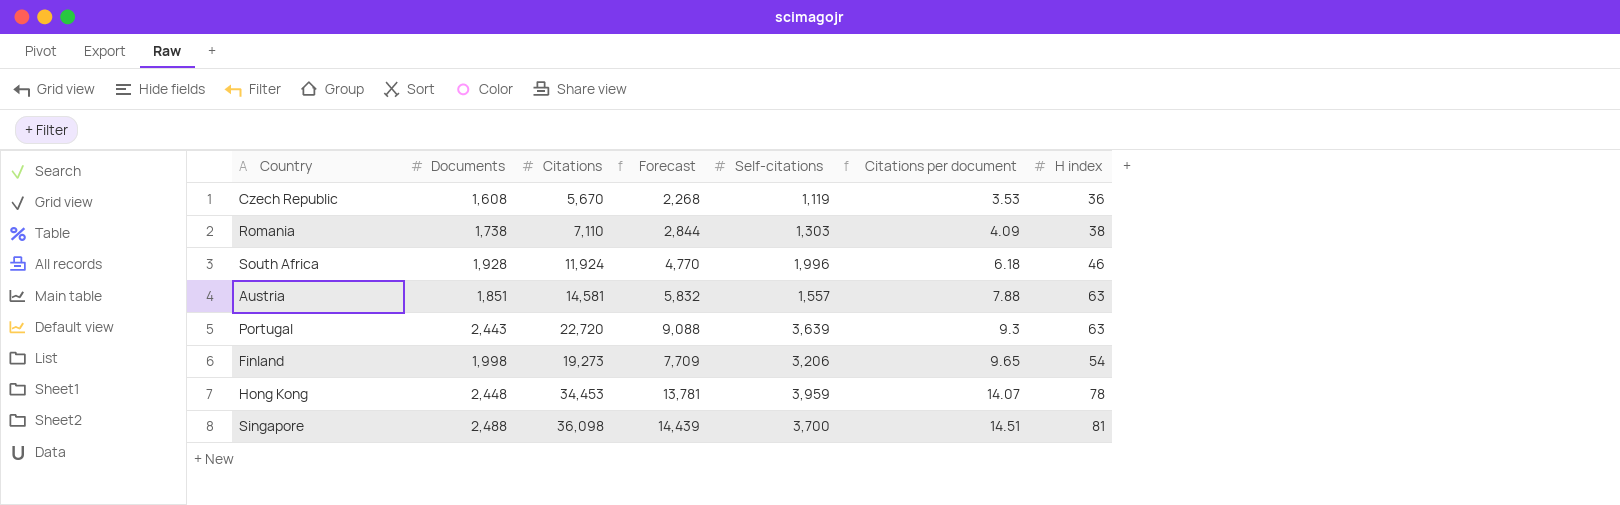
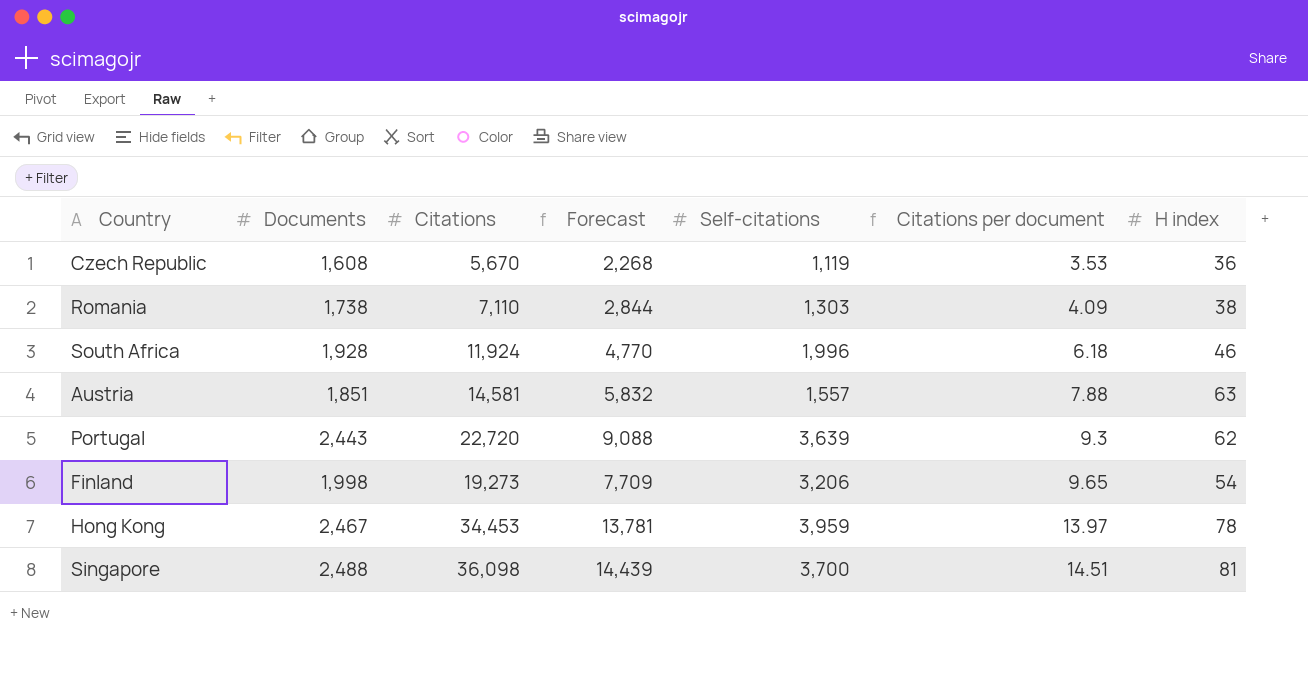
Portugal | H index: 63 -> 62
Hong Kong | Documents: 2,448 -> 2,467
Hong Kong | Citations per document: 14.07 -> 13.97

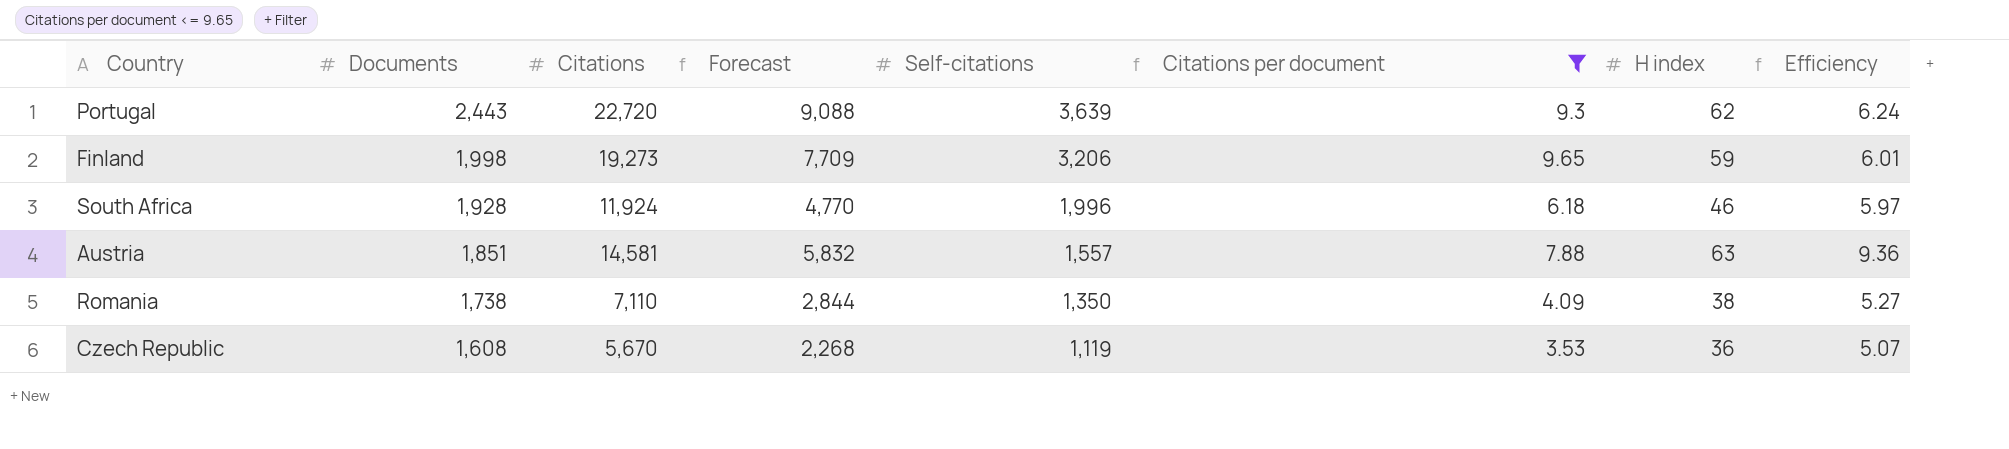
filter: none -> Citations per document <= 9.65
row order: Citations per document ascending -> Documents descending
column Efficiency | formula: none -> [Citations] / [Self-citations]
Finland | H index: 54 -> 59
Romania | Self-citations: 1,303 -> 1,350

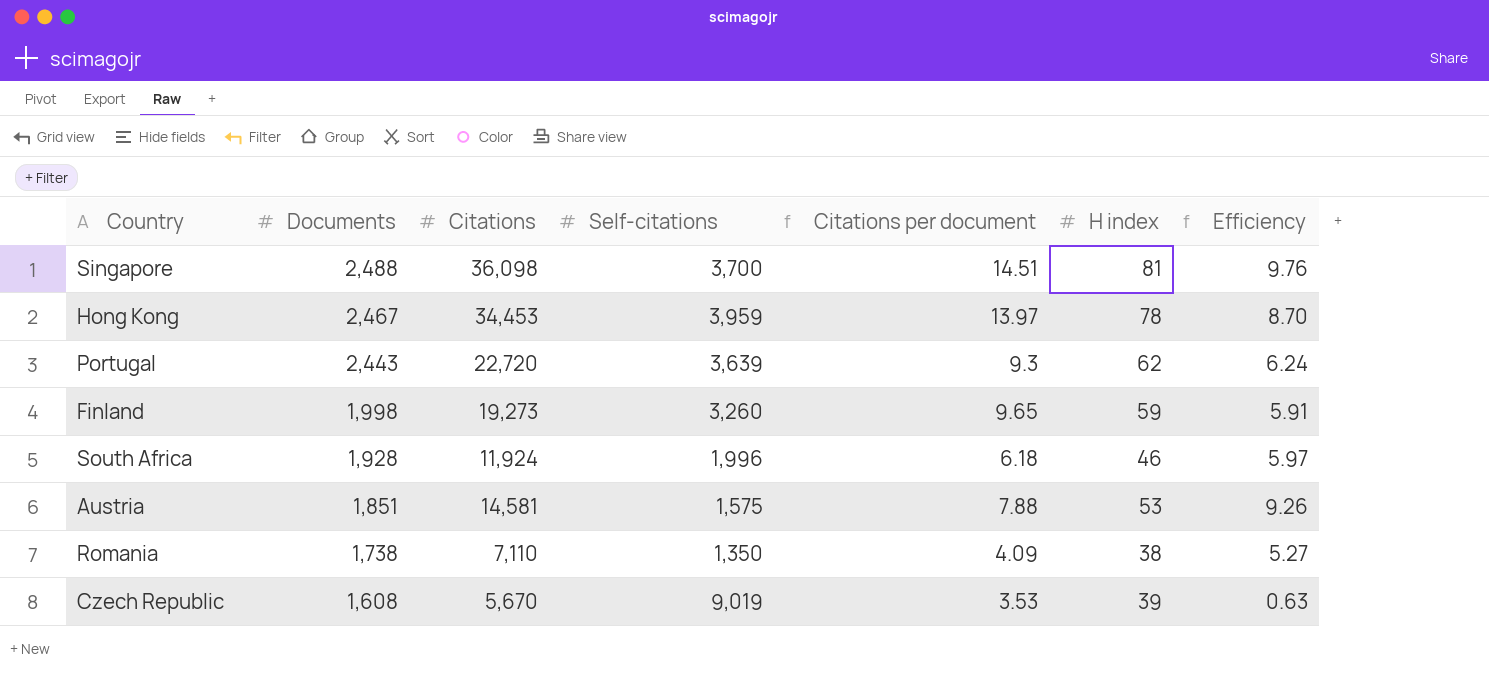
filter: Citations per document <= 9.65 -> none
column Forecast | formula: [Citations] * 0.4 -> none
Finland | Self-citations: 3,206 -> 3,260
Finland | Efficiency: 6.01 -> 5.91
Austria | Self-citations: 1,557 -> 1,575
Austria | H index: 63 -> 53
Austria | Efficiency: 9.36 -> 9.26
Czech Republic | Self-citations: 1,119 -> 9,019
Czech Republic | H index: 36 -> 39
Czech Republic | Efficiency: 5.07 -> 0.63

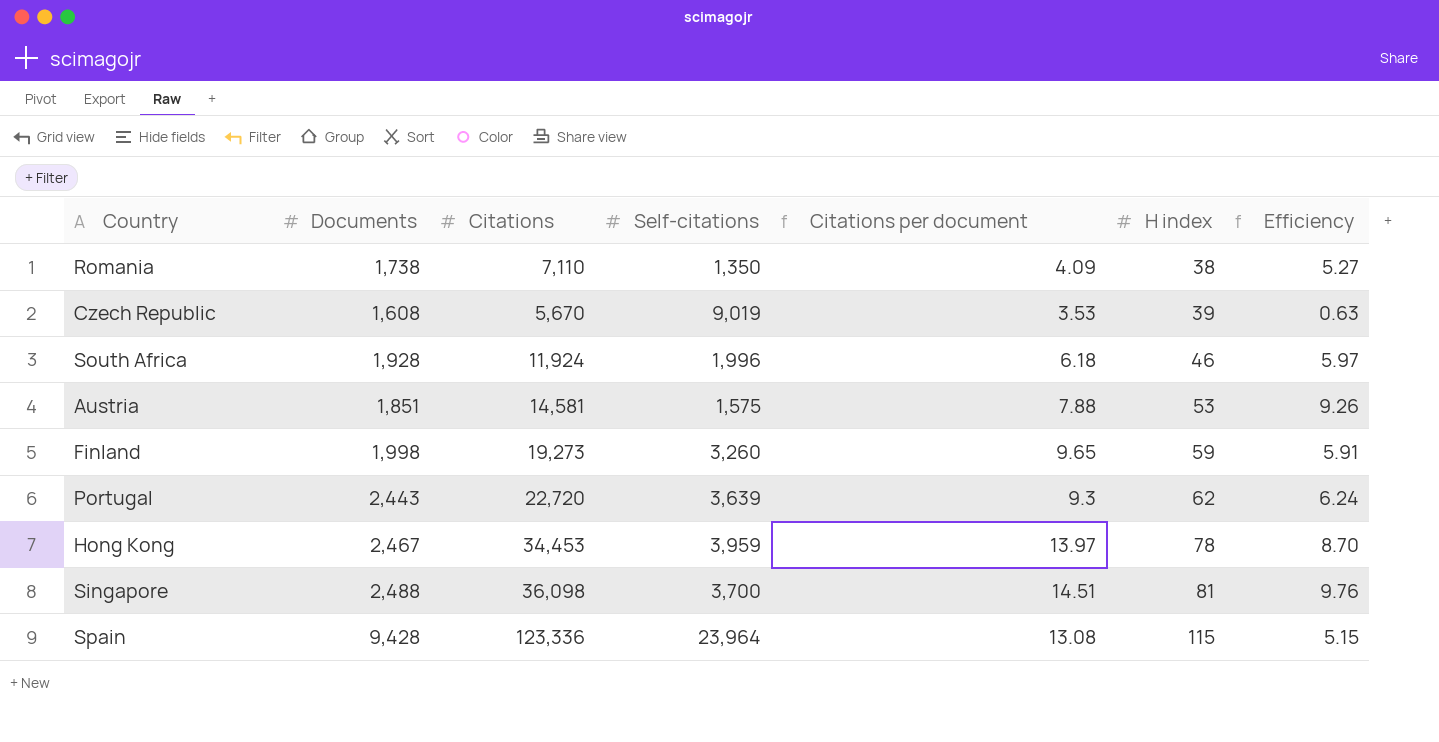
row order: Documents descending -> H index ascending
row Spain: none -> 9,428 | 123,336 | 23,964 | 13.08 | 115 | 5.15

